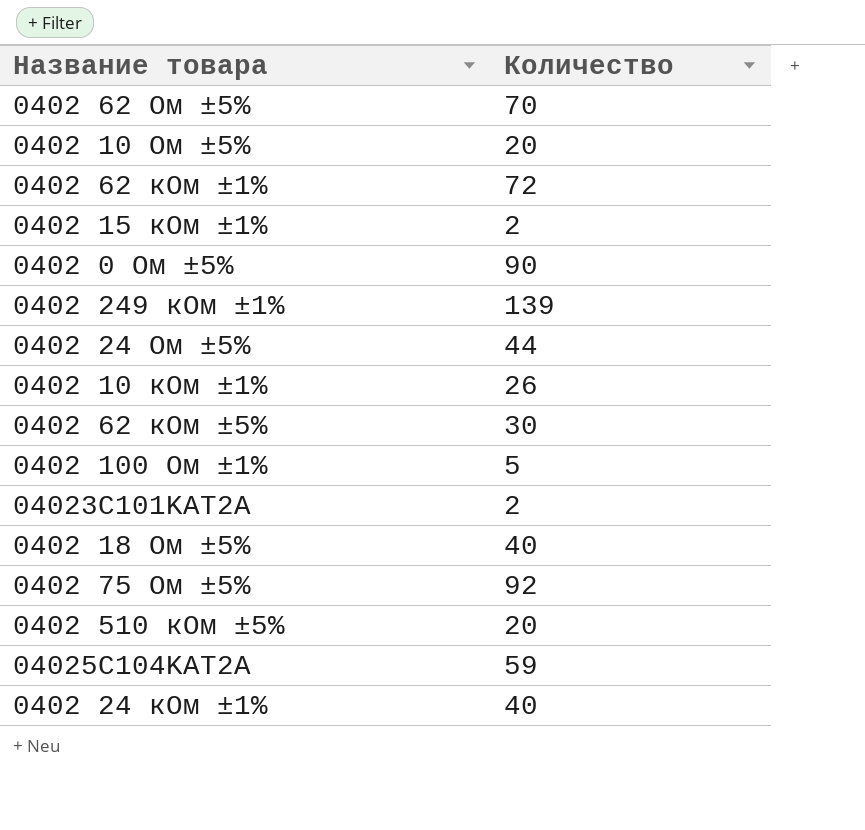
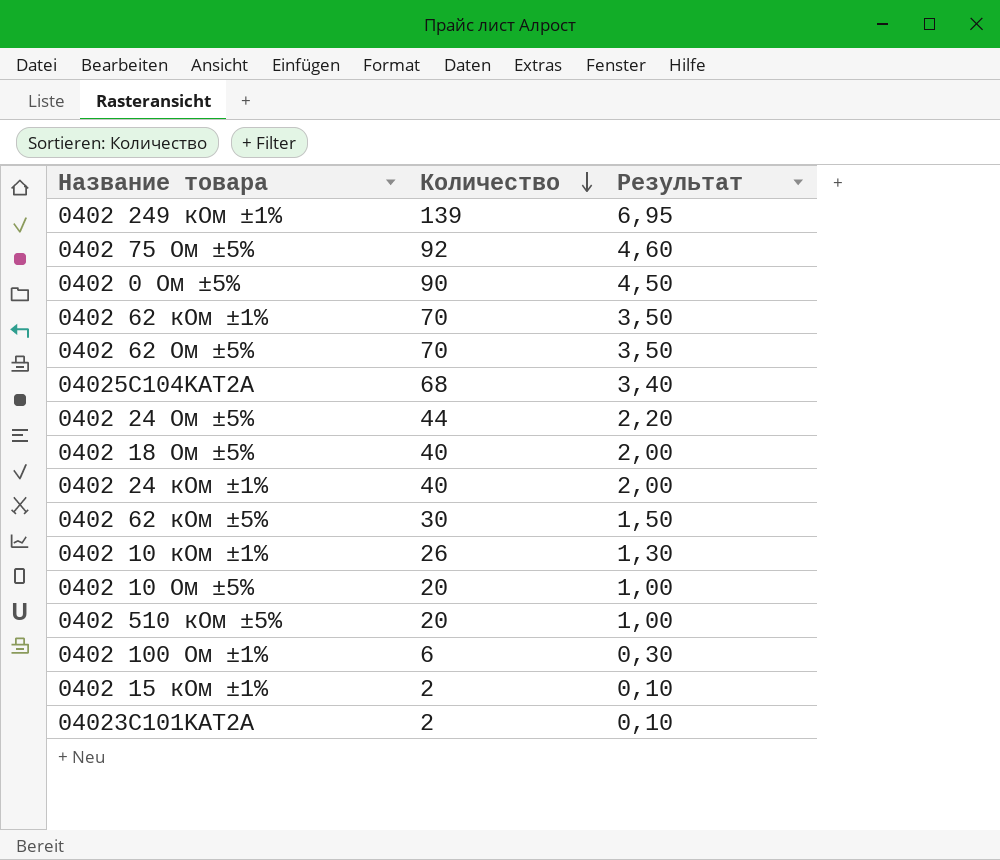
row order: none -> Количество descending
column Результат | formula: none -> [Количество] * 0,05
0402 62 кОм ±1% | Количество: 72 -> 70
04025C104KAT2A | Количество: 59 -> 68
0402 100 Ом ±1% | Количество: 5 -> 6

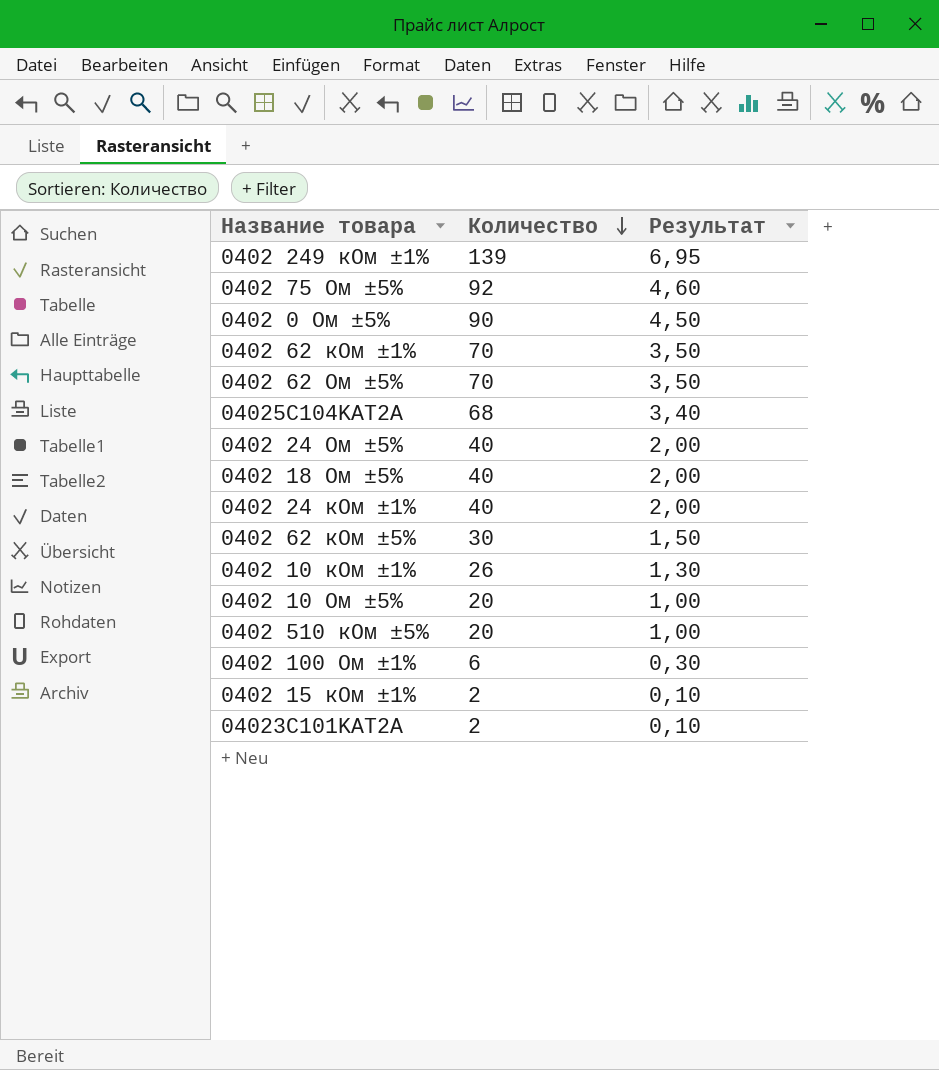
0402 24 Ом ±5% | Количество: 44 -> 40
0402 24 Ом ±5% | Результат: 2,20 -> 2,00

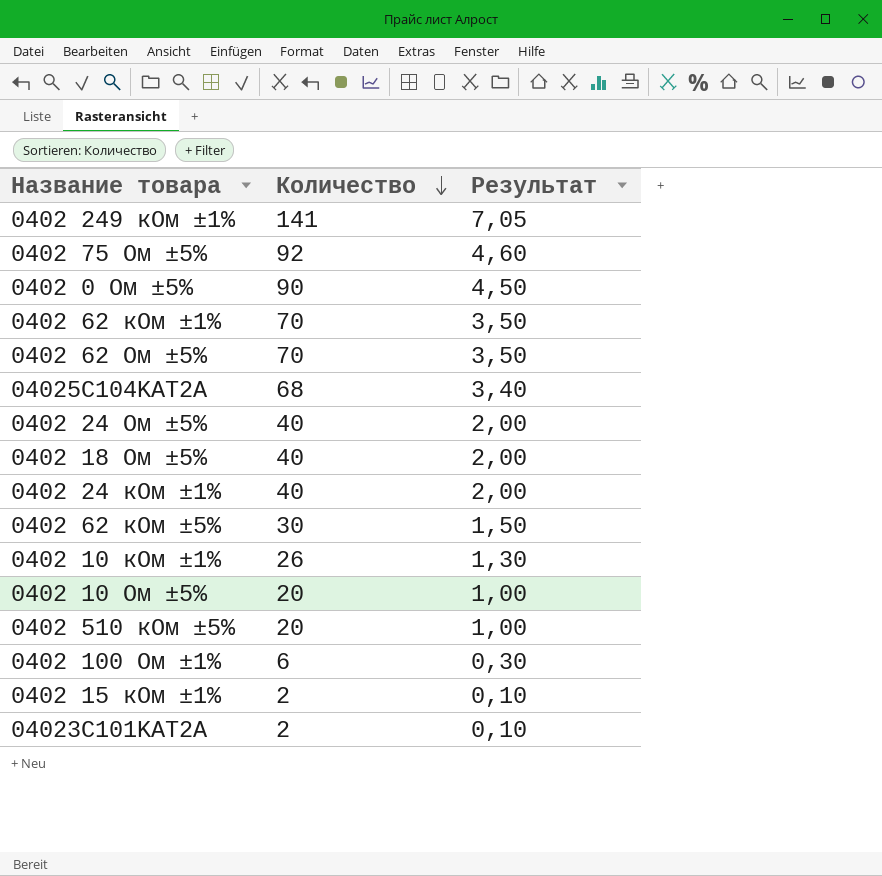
0402 249 кОм ±1% | Количество: 139 -> 141
0402 249 кОм ±1% | Результат: 6,95 -> 7,05

